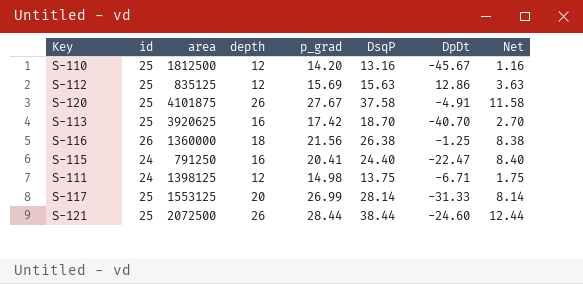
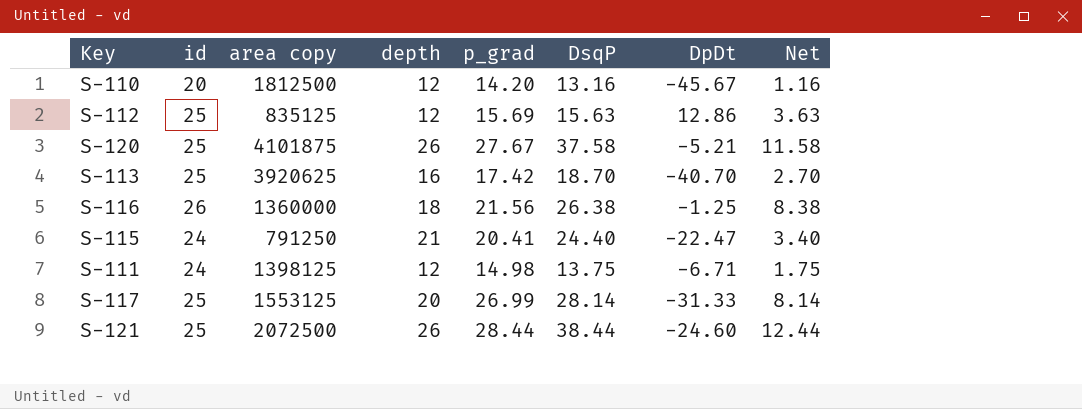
column name: area -> area copy
S-110 | id: 25 -> 20
S-120 | DpDt: -4.91 -> -5.21
S-115 | depth: 16 -> 21
S-115 | Net: 8.40 -> 3.40

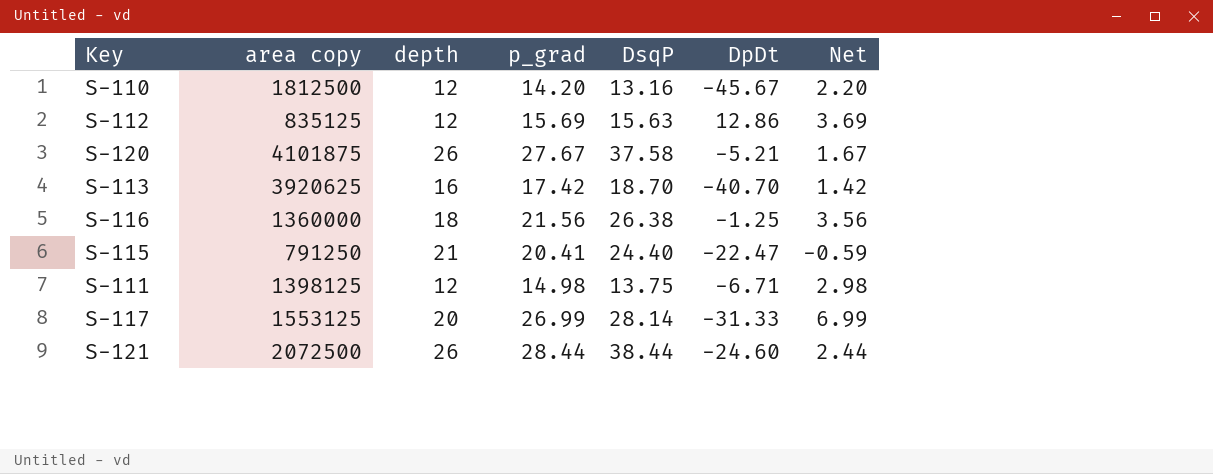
column id | position: 2 -> none
column Net | formula: [DsqP] - [depth] -> [p_grad] - [depth]

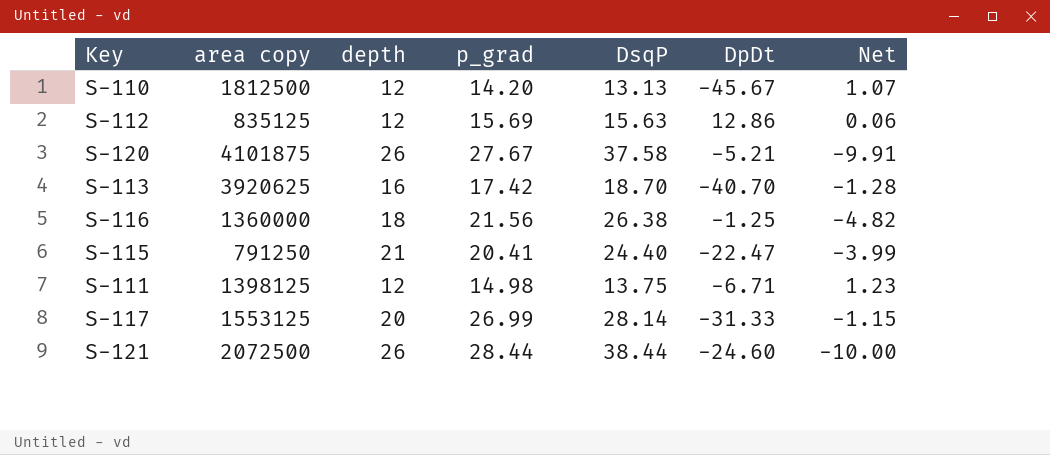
column Net | formula: [p_grad] - [depth] -> [p_grad] - [DsqP]
S-110 | DsqP: 13.16 -> 13.13

